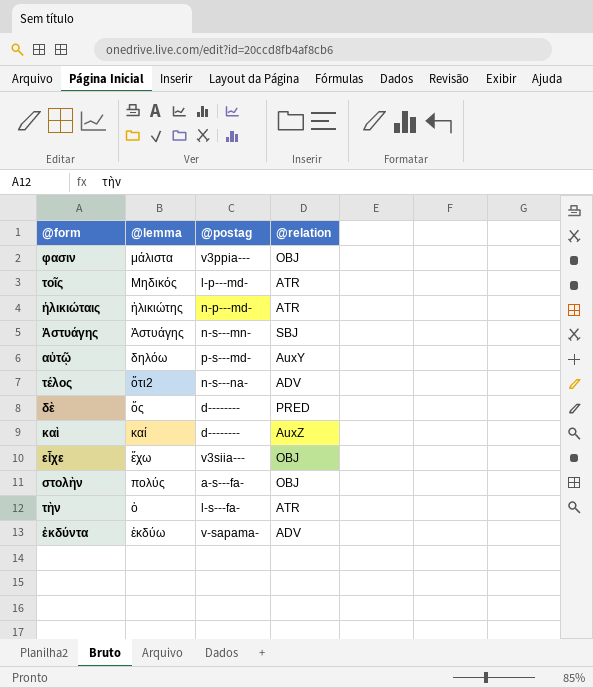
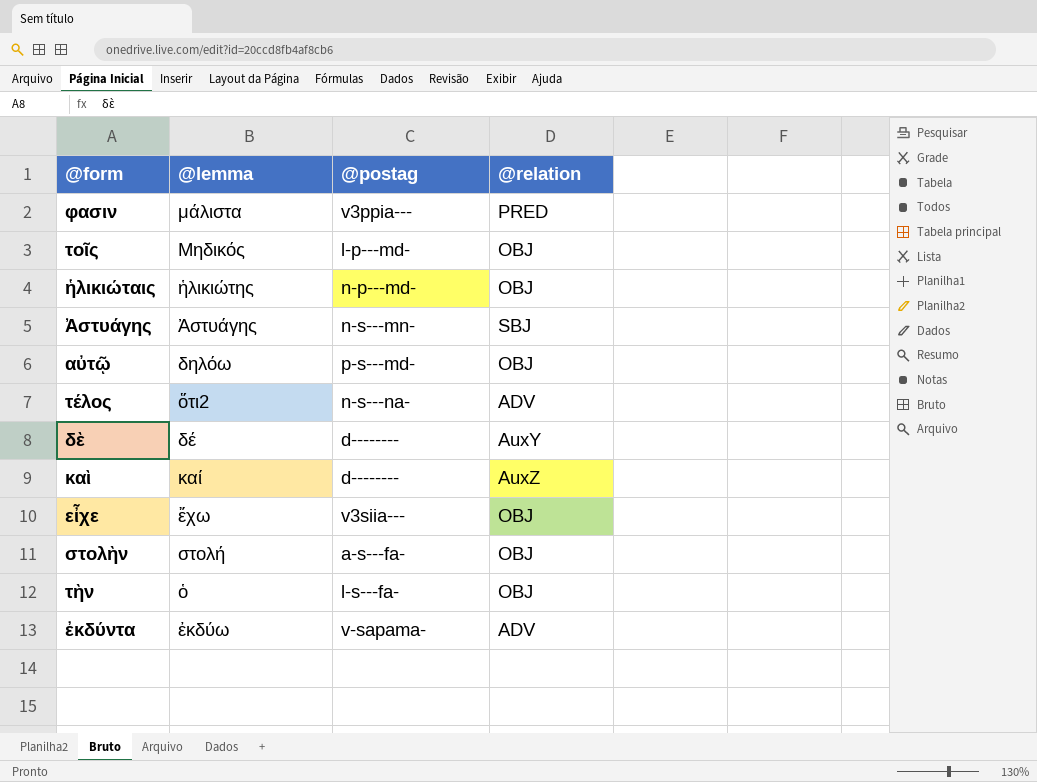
φασιν | @relation: OBJ -> PRED
τοῖς | @relation: ATR -> OBJ
ἡλικιώταις | @relation: ATR -> OBJ
αὐτῷ | @relation: AuxY -> OBJ
δὲ | @lemma: ὅς -> δέ
δὲ | @relation: PRED -> AuxY
στολὴν | @lemma: πολύς -> στολή
τὴν | @relation: ATR -> OBJ

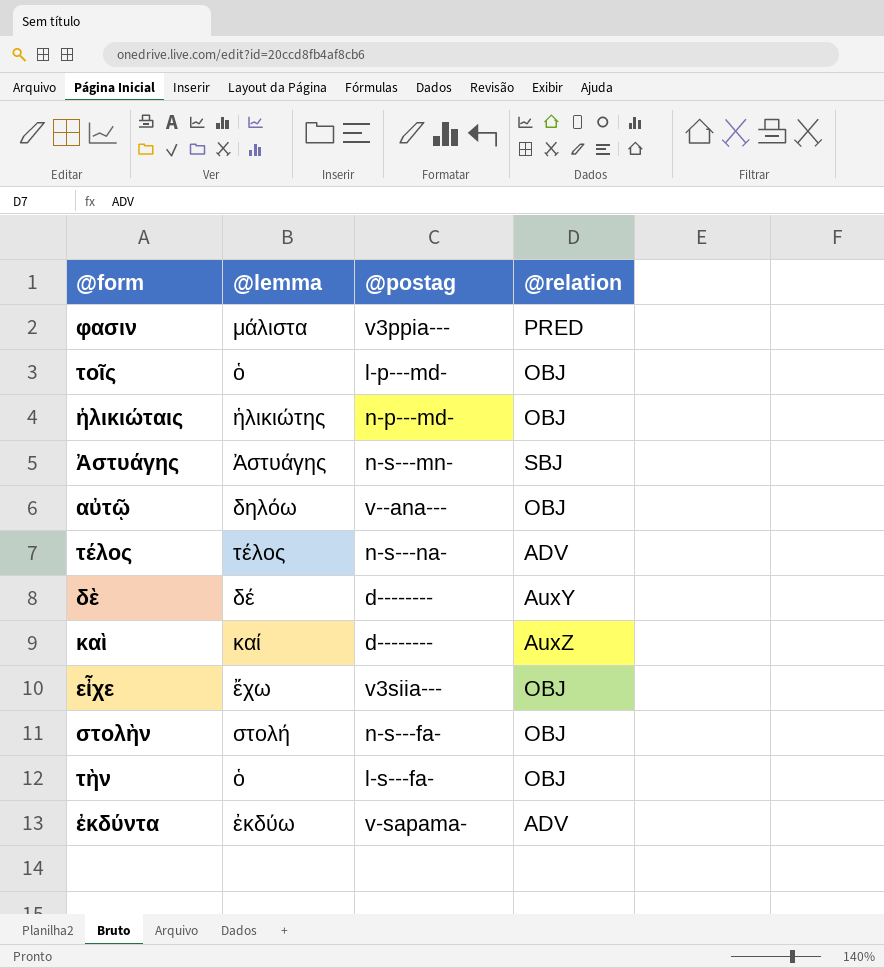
τοῖς | @lemma: Μηδικός -> ὁ
αὐτῷ | @postag: p-s---md- -> v--ana---
τέλος | @lemma: ὅτι2 -> τέλος
στολὴν | @postag: a-s---fa- -> n-s---fa-

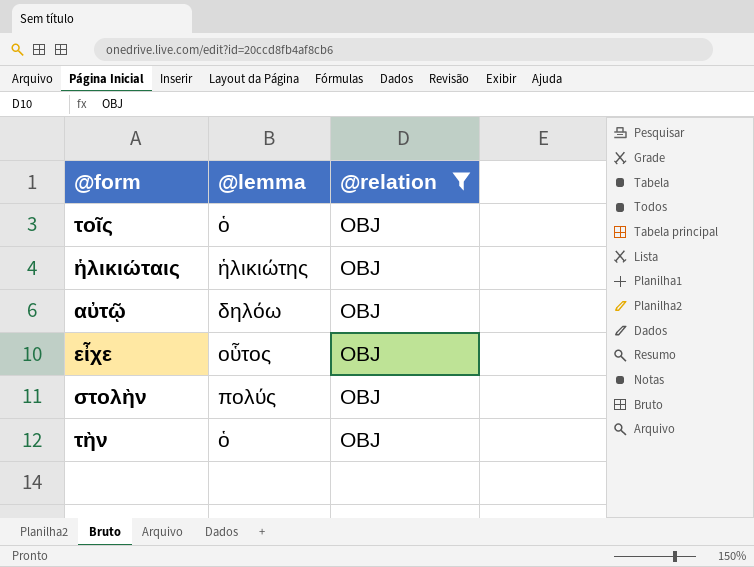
filter: none -> @relation = OBJ
column @postag | position: 3 -> none
εἶχε | @lemma: ἔχω -> οὗτος
στολὴν | @lemma: στολή -> πολύς

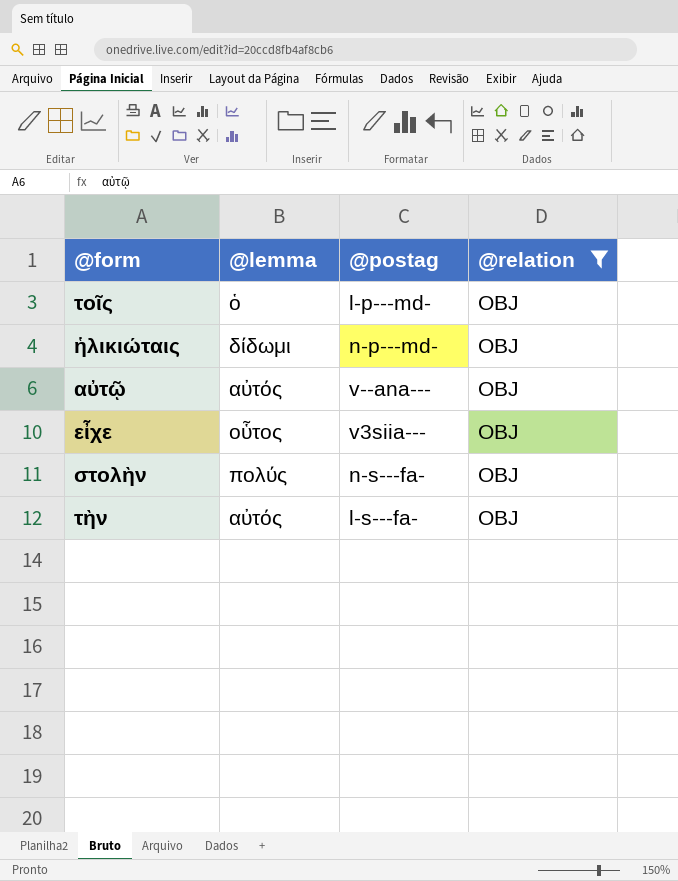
column @postag | position: none -> 3
ἡλικιώταις | @lemma: ἡλικιώτης -> δίδωμι
αὐτῷ | @lemma: δηλόω -> αὐτός
τὴν | @lemma: ὁ -> αὐτός

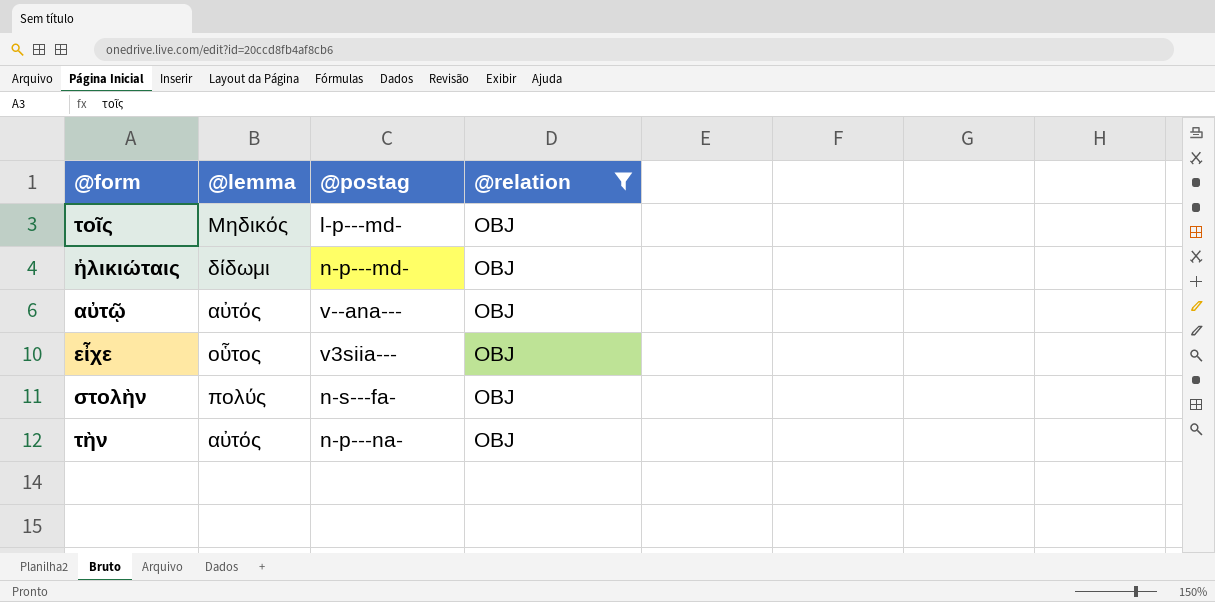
τοῖς | @lemma: ὁ -> Μηδικός
τὴν | @postag: l-s---fa- -> n-p---na-

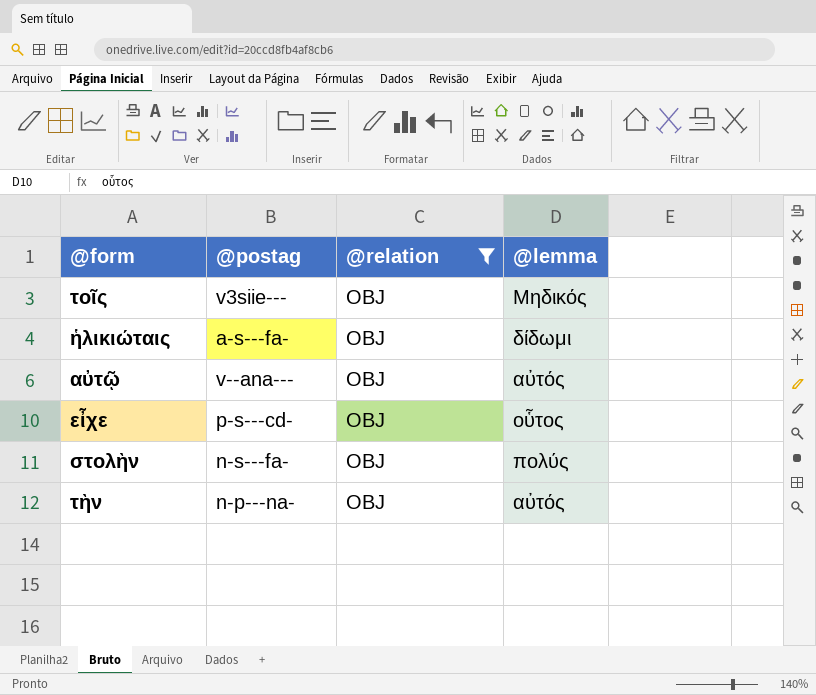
column @lemma | position: 2 -> 4
τοῖς | @postag: l-p---md- -> v3siie---
ἡλικιώταις | @postag: n-p---md- -> a-s---fa-
εἶχε | @postag: v3siia--- -> p-s---cd-

